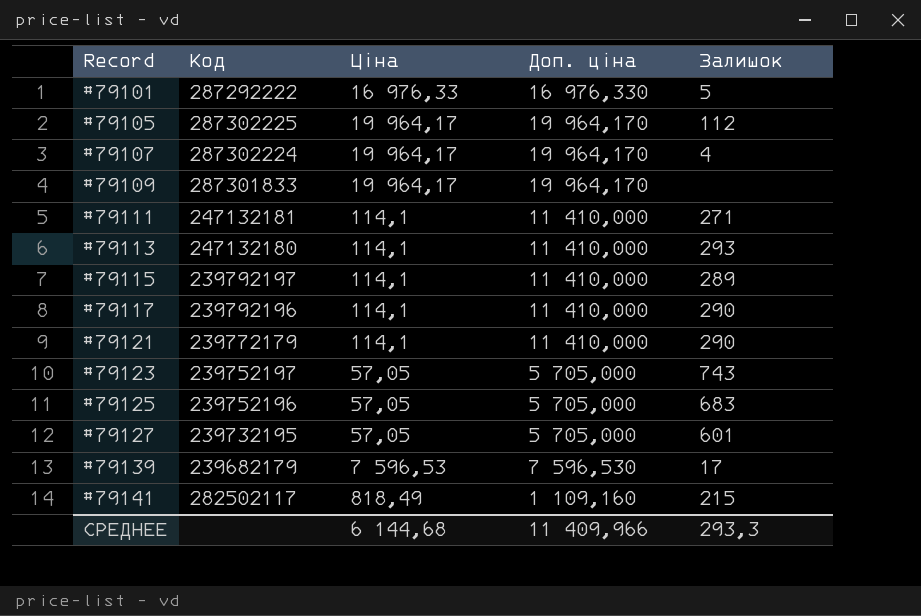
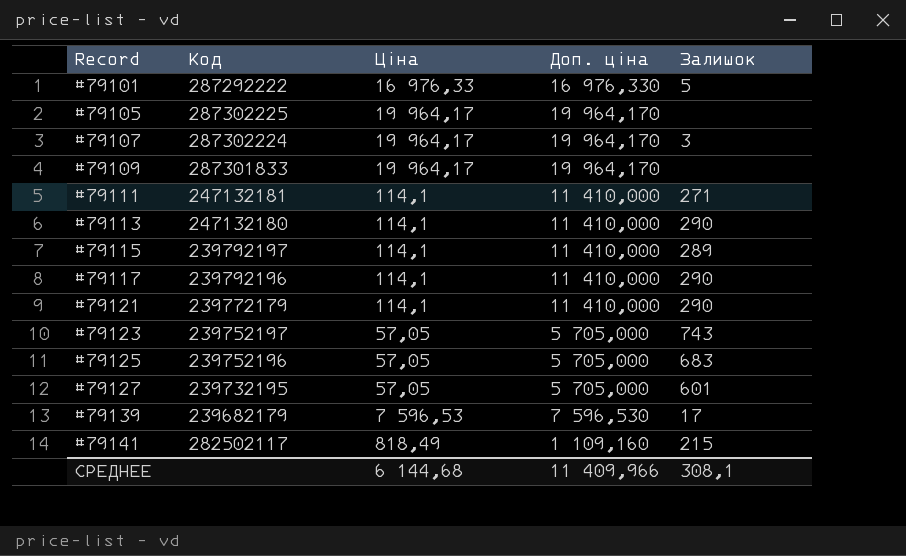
#79105 | Залишок: 112 -> none
#79107 | Залишок: 4 -> 3
#79113 | Залишок: 293 -> 290
СРЕДНЕЕ | Залишок: 293,3 -> 308,1

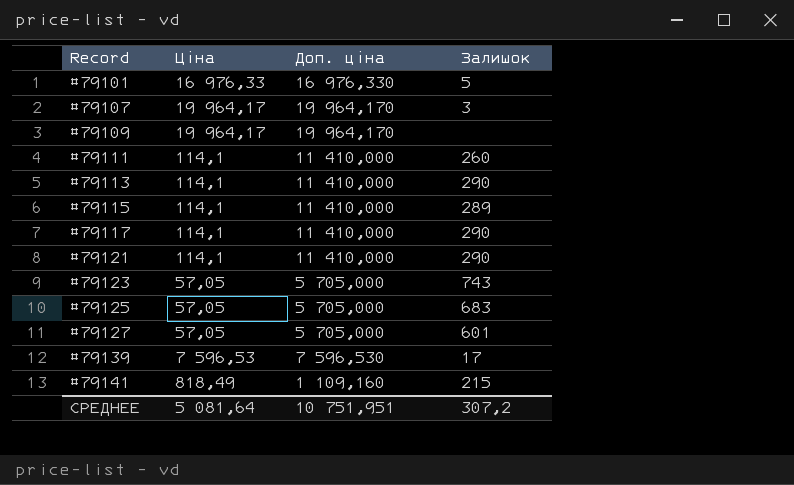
column Код | position: 2 -> none
row #79105: 287302225 | 19 964,17 | 19 964,170 | none -> none
#79111 | Залишок: 271 -> 260
СРЕДНЕЕ | Ціна: 6 144,68 -> 5 081,64
СРЕДНЕЕ | Доп. ціна: 11 409,966 -> 10 751,951
СРЕДНЕЕ | Залишок: 308,1 -> 307,2

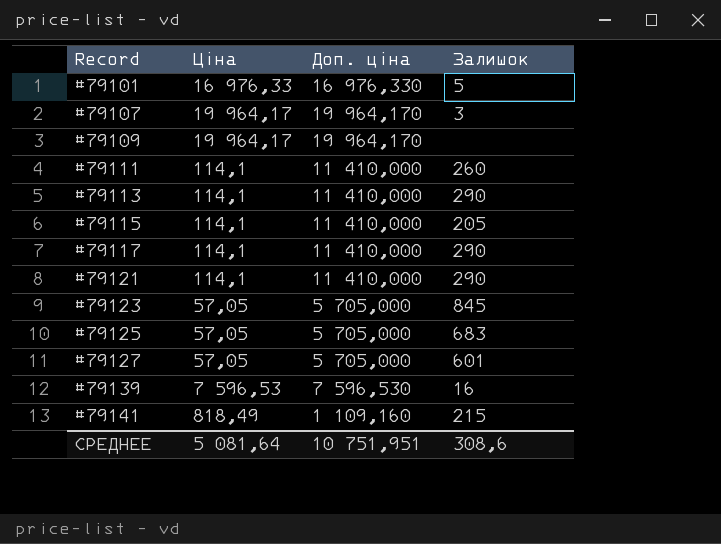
#79115 | Залишок: 289 -> 205
#79123 | Залишок: 743 -> 845
#79139 | Залишок: 17 -> 16
СРЕДНЕЕ | Залишок: 307,2 -> 308,6

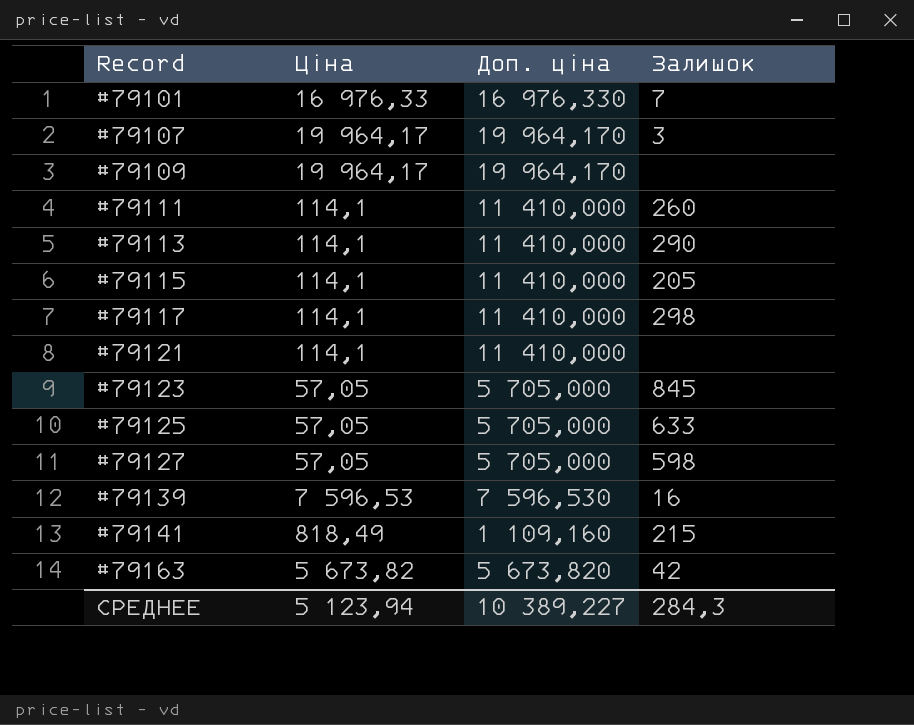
#79101 | Залишок: 5 -> 7
#79117 | Залишок: 290 -> 298
#79121 | Залишок: 290 -> none
#79125 | Залишок: 683 -> 633
#79127 | Залишок: 601 -> 598
row #79163: none -> 5 673,82 | 5 673,820 | 42
СРЕДНЕЕ | Ціна: 5 081,64 -> 5 123,94
СРЕДНЕЕ | Доп. ціна: 10 751,951 -> 10 389,227
СРЕДНЕЕ | Залишок: 308,6 -> 284,3

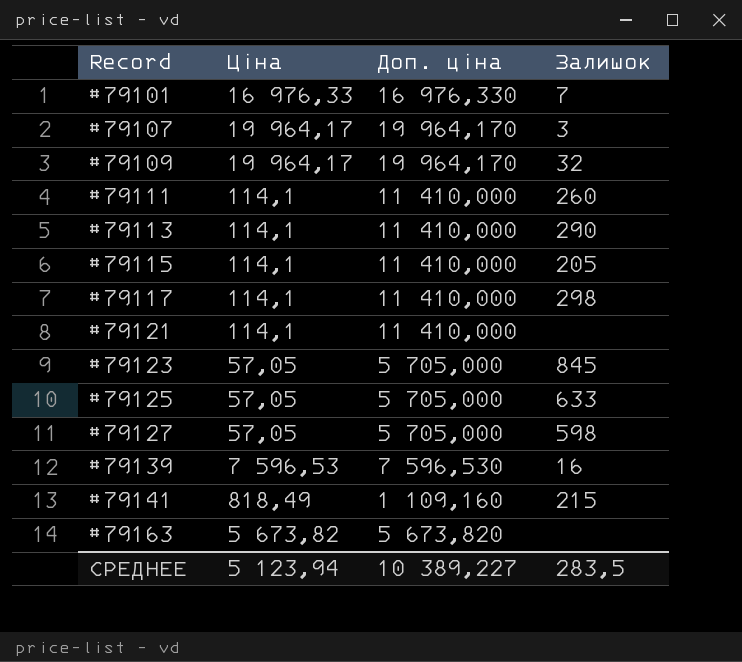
#79109 | Залишок: none -> 32
#79163 | Залишок: 42 -> none
СРЕДНЕЕ | Залишок: 284,3 -> 283,5

